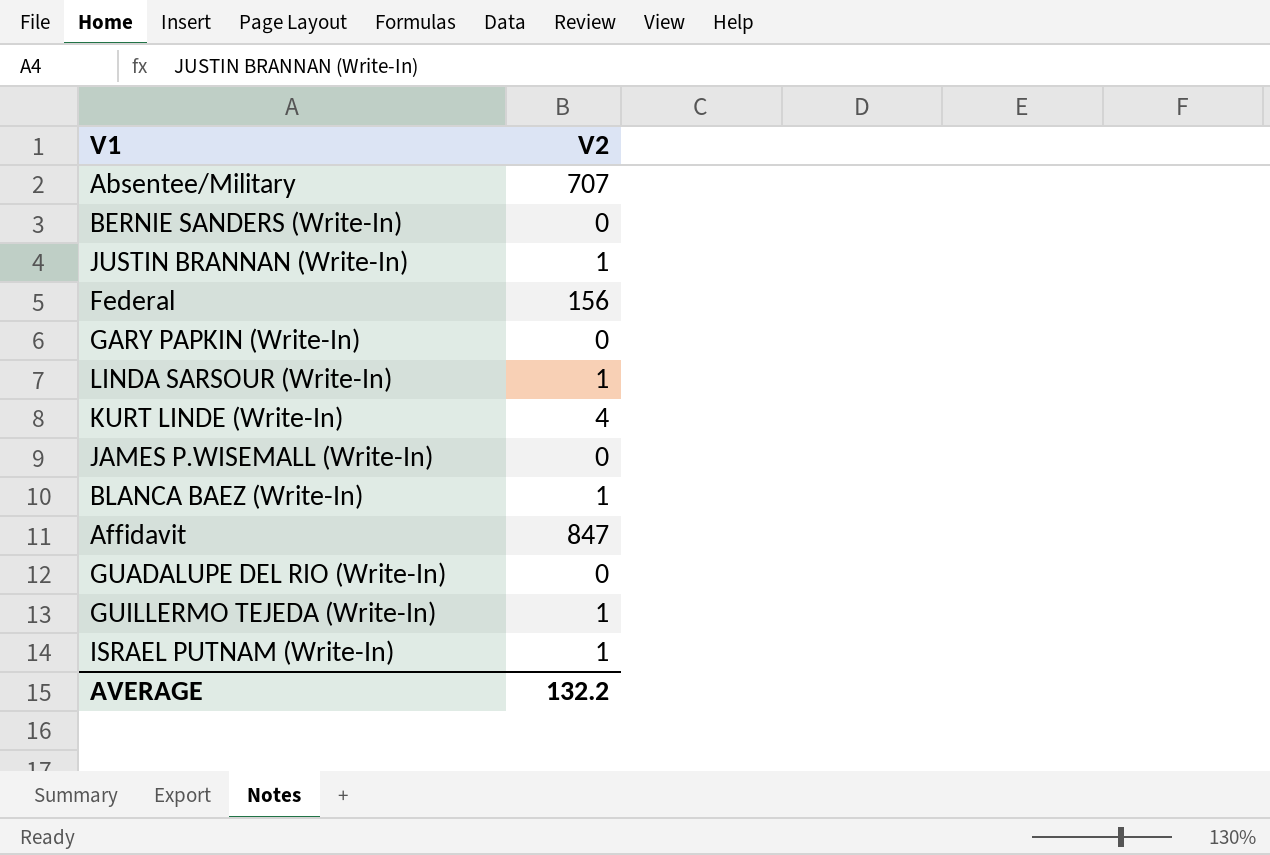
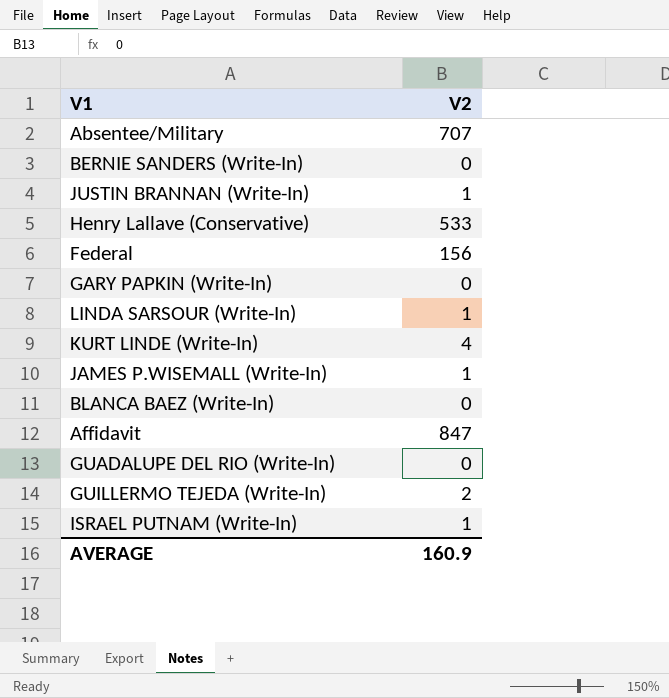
row Henry Lallave (Conservative): none -> 533
JAMES P.WISEMALL (Write-In) | V2: 0 -> 1
BLANCA BAEZ (Write-In) | V2: 1 -> 0
GUILLERMO TEJEDA (Write-In) | V2: 1 -> 2
AVERAGE | V2: 132.2 -> 160.9

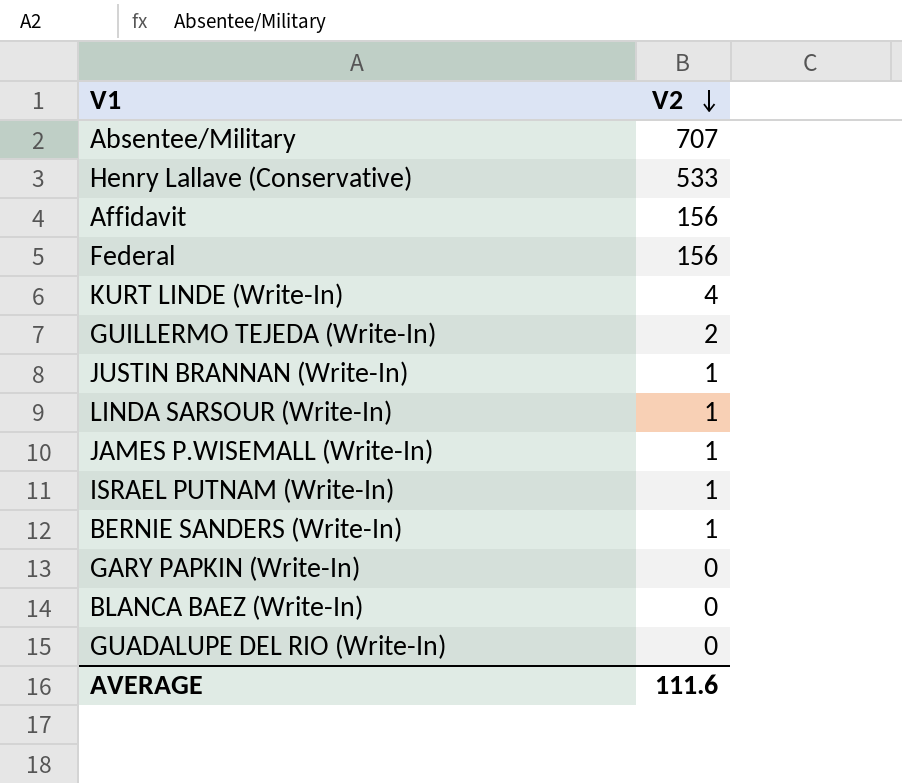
row order: none -> V2 descending
Affidavit | V2: 847 -> 156
BERNIE SANDERS (Write-In) | V2: 0 -> 1
AVERAGE | V2: 160.9 -> 111.6

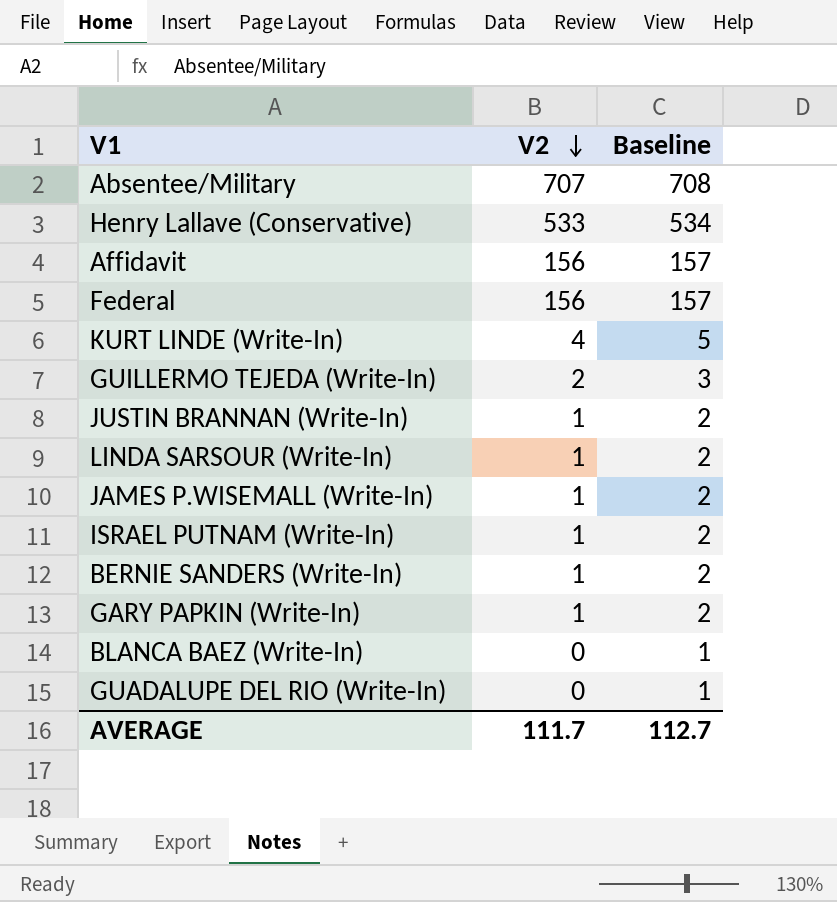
column Baseline | formula: none -> [V2] + 1
GARY PAPKIN (Write-In) | V2: 0 -> 1
AVERAGE | V2: 111.6 -> 111.7

